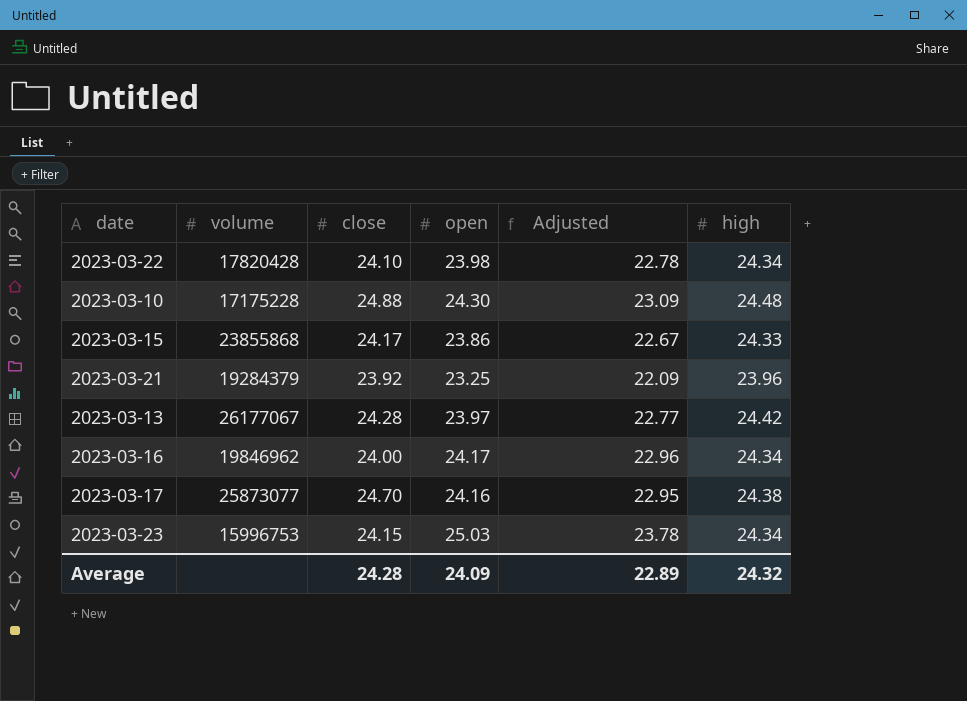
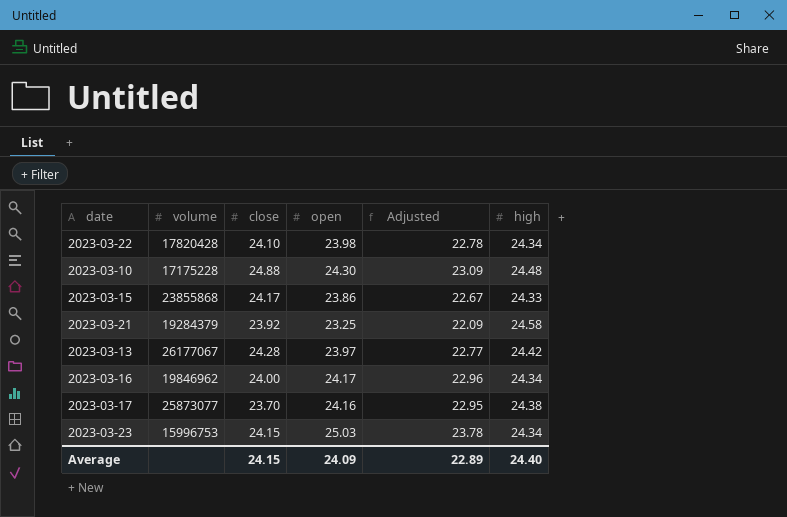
2023-03-21 | high: 23.96 -> 24.58
2023-03-17 | close: 24.70 -> 23.70
Average | close: 24.28 -> 24.15
Average | high: 24.32 -> 24.40

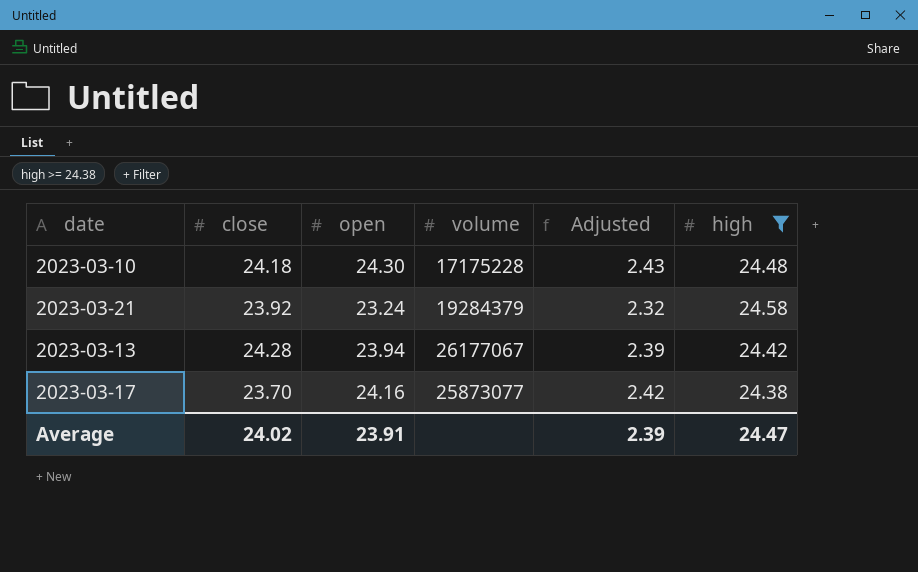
filter: none -> high >= 24.38
column volume | position: 2 -> 4
column Adjusted | formula: [open] * 0.95 -> [open] * 0.1
2023-03-10 | close: 24.88 -> 24.18
2023-03-21 | open: 23.25 -> 23.24
2023-03-13 | open: 23.97 -> 23.94
Average | close: 24.15 -> 24.02
Average | open: 24.09 -> 23.91
Average | Adjusted: 22.89 -> 2.39
Average | high: 24.40 -> 24.47

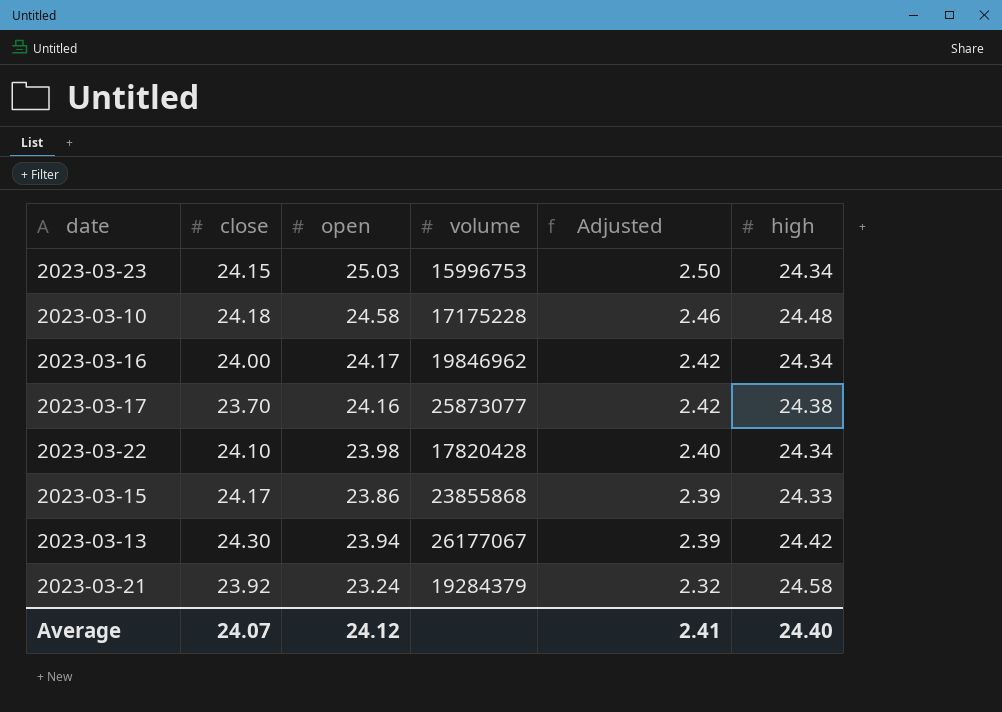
filter: high >= 24.38 -> none
row order: none -> Adjusted descending
2023-03-10 | open: 24.30 -> 24.58
2023-03-10 | Adjusted: 2.43 -> 2.46
2023-03-13 | close: 24.28 -> 24.30
Average | close: 24.02 -> 24.07
Average | open: 23.91 -> 24.12
Average | Adjusted: 2.39 -> 2.41
Average | high: 24.47 -> 24.40

